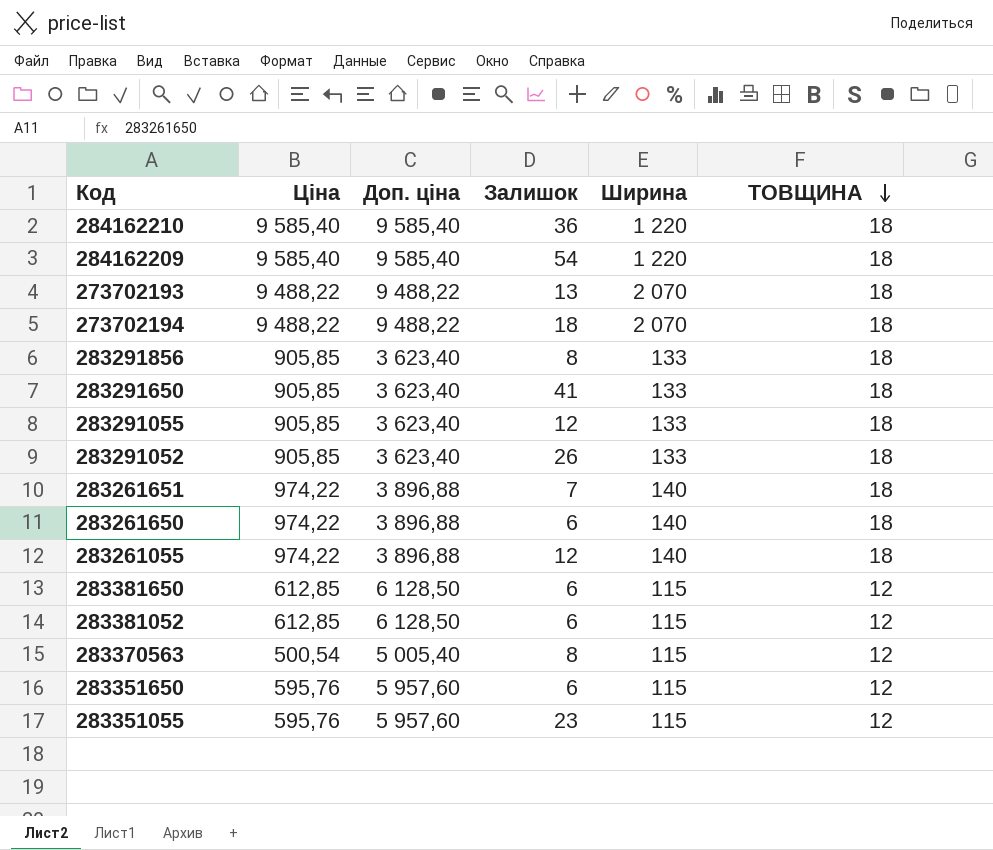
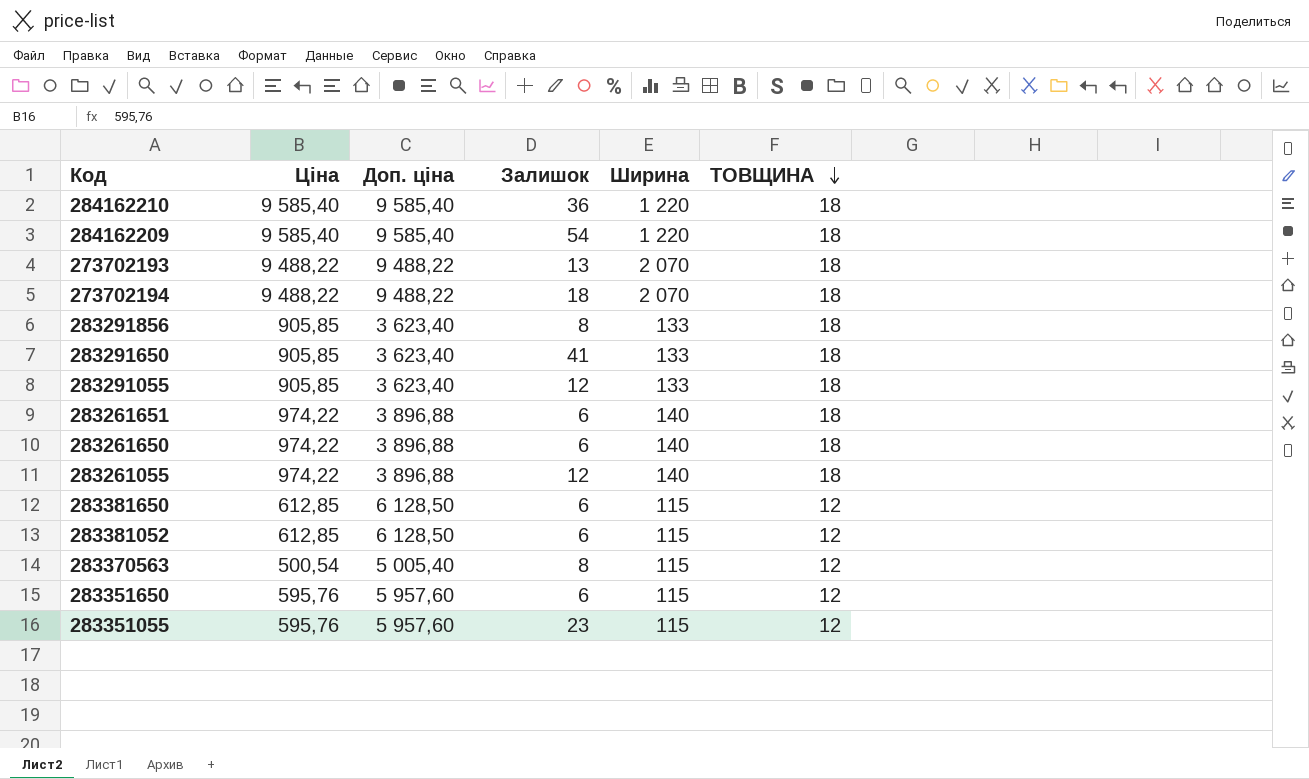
row 283291052: 905,85 | 3 623,40 | 26 | 133 | 18 -> none
283261651 | Залишок: 7 -> 6

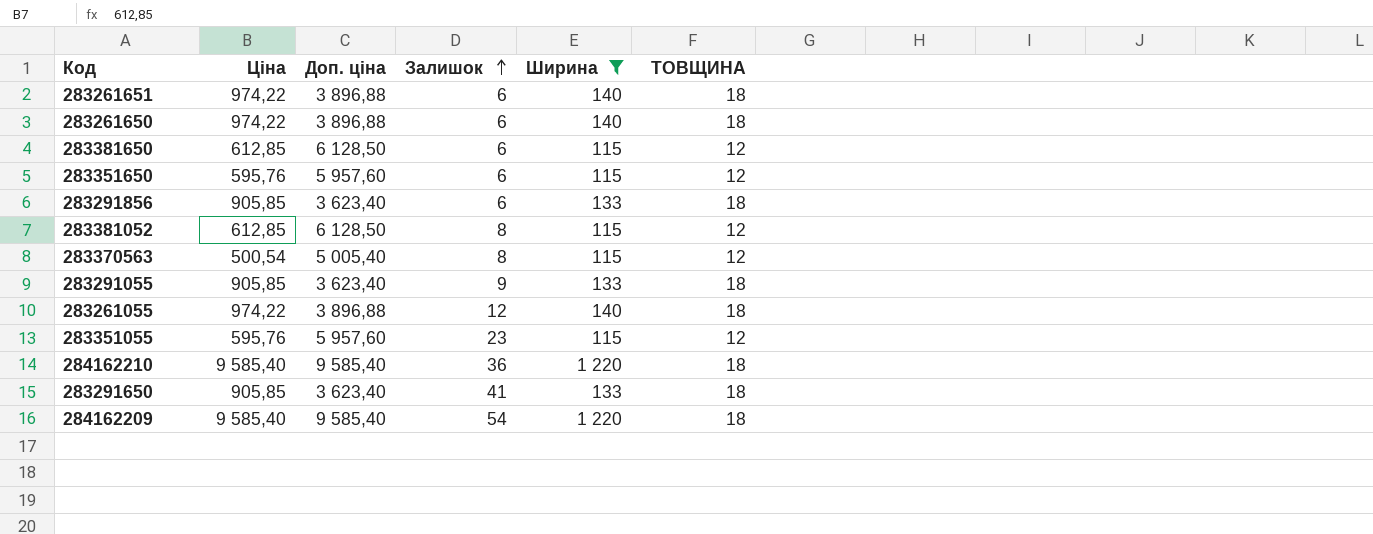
filter: none -> Ширина != 2 070
row order: ТОВЩИНА descending -> Залишок ascending
283291856 | Залишок: 8 -> 6
283381052 | Залишок: 6 -> 8
283291055 | Залишок: 12 -> 9

